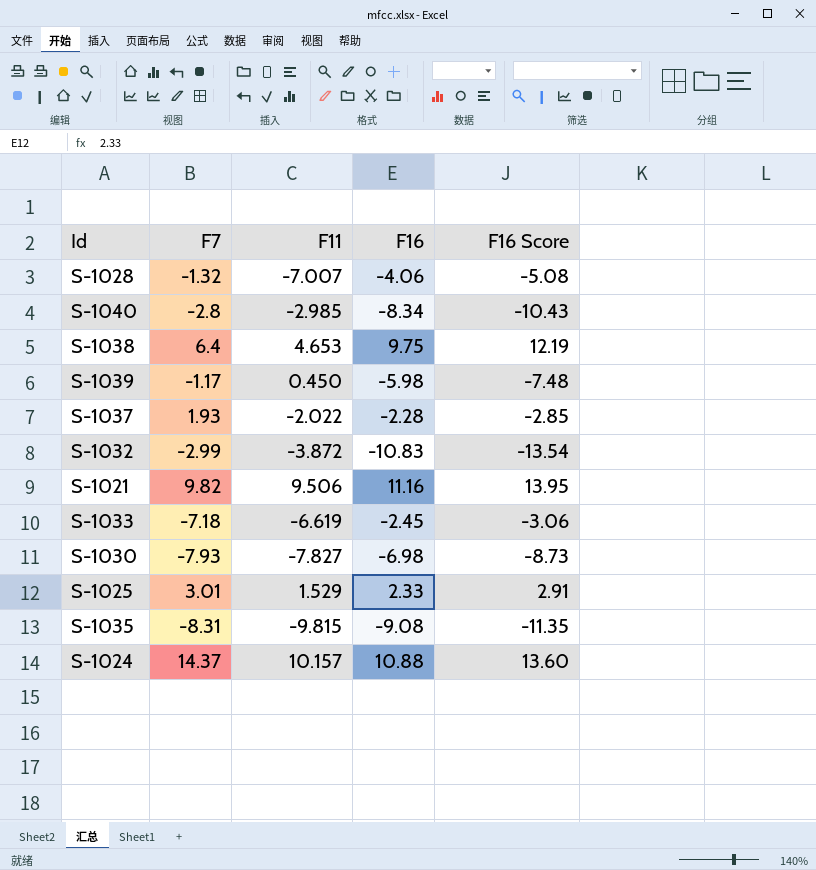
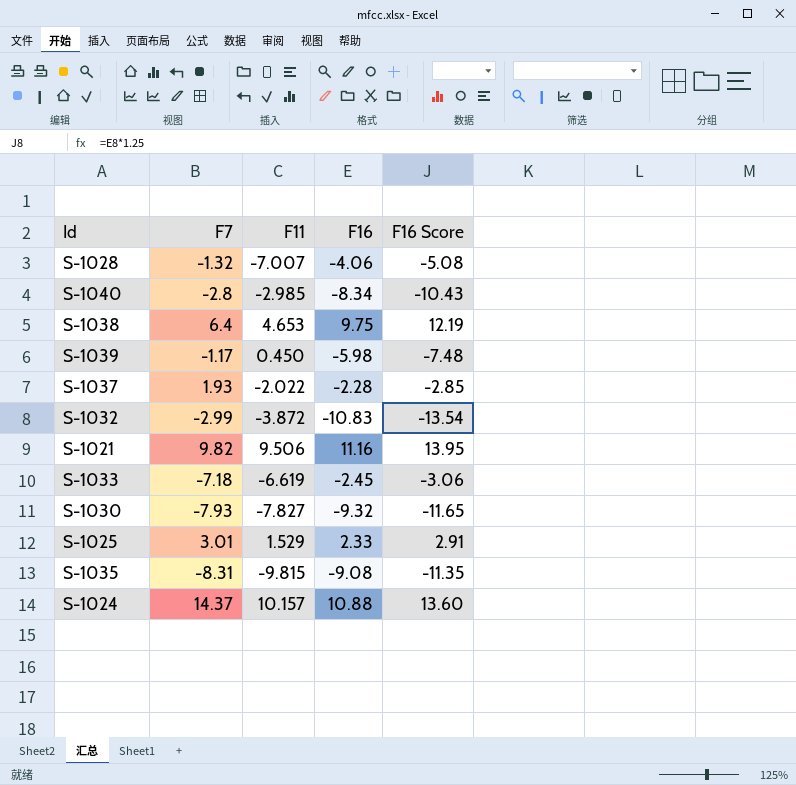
S-1030 | F16: -6.98 -> -9.32
S-1030 | F16 Score: -8.73 -> -11.65

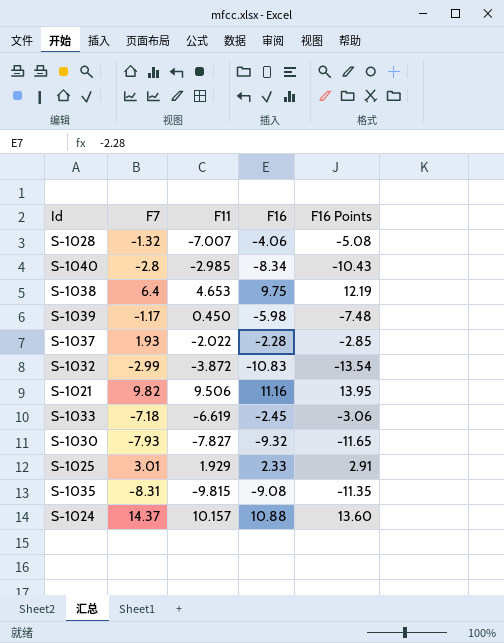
column name: F16 Score -> F16 Points
S-1025 | F11: 1.529 -> 1.929

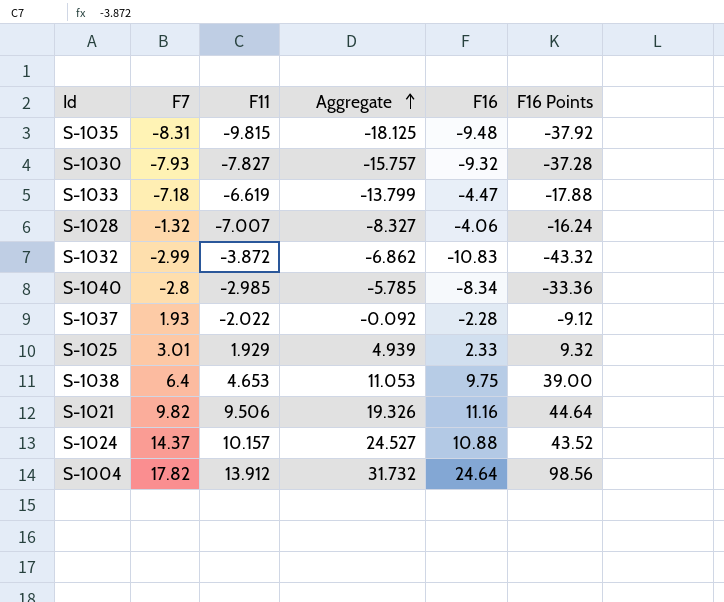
row order: none -> Aggregate ascending
column Aggregate | formula: none -> [F7] + [F11]
column F16 Points | formula: [F16] * 1.25 -> [F16] * 4
row S-1039: -1.17 | 0.450 | -5.98 | -7.48 -> none
S-1035 | F16: -9.08 -> -9.48
S-1033 | F16: -2.45 -> -4.47
row S-1004: none -> 17.82 | 13.912 | 31.732 | 24.64 | 98.56

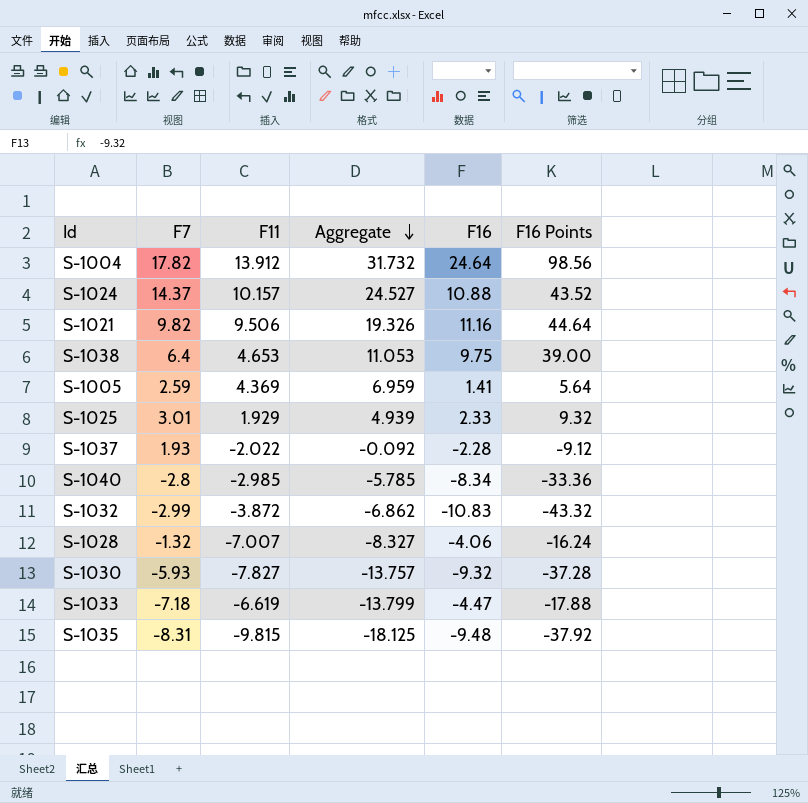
row order: Aggregate ascending -> Aggregate descending
row S-1005: none -> 2.59 | 4.369 | 6.959 | 1.41 | 5.64
S-1030 | F7: -7.93 -> -5.93
S-1030 | Aggregate: -15.757 -> -13.757

